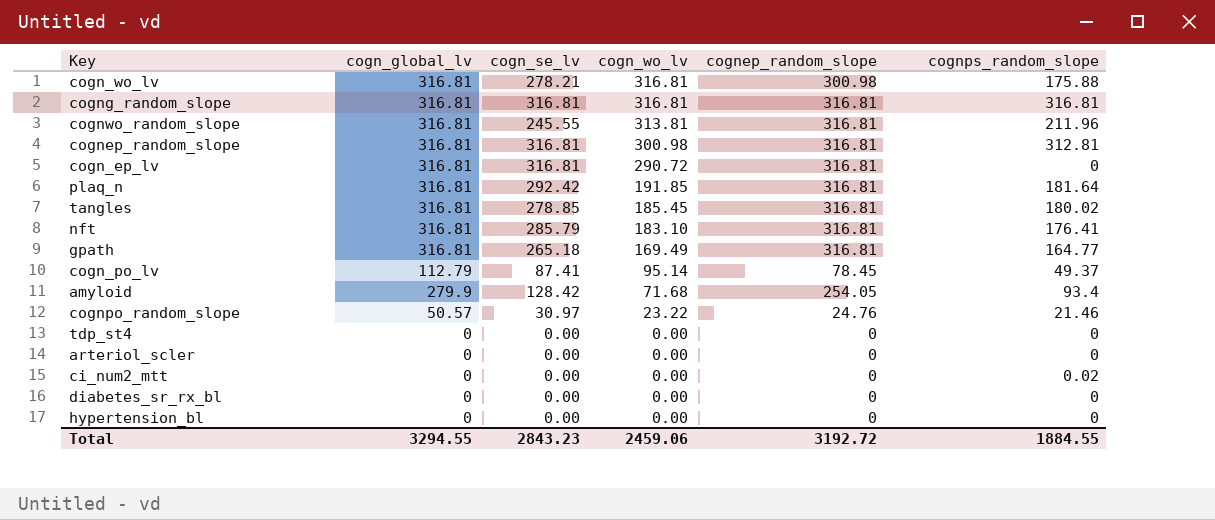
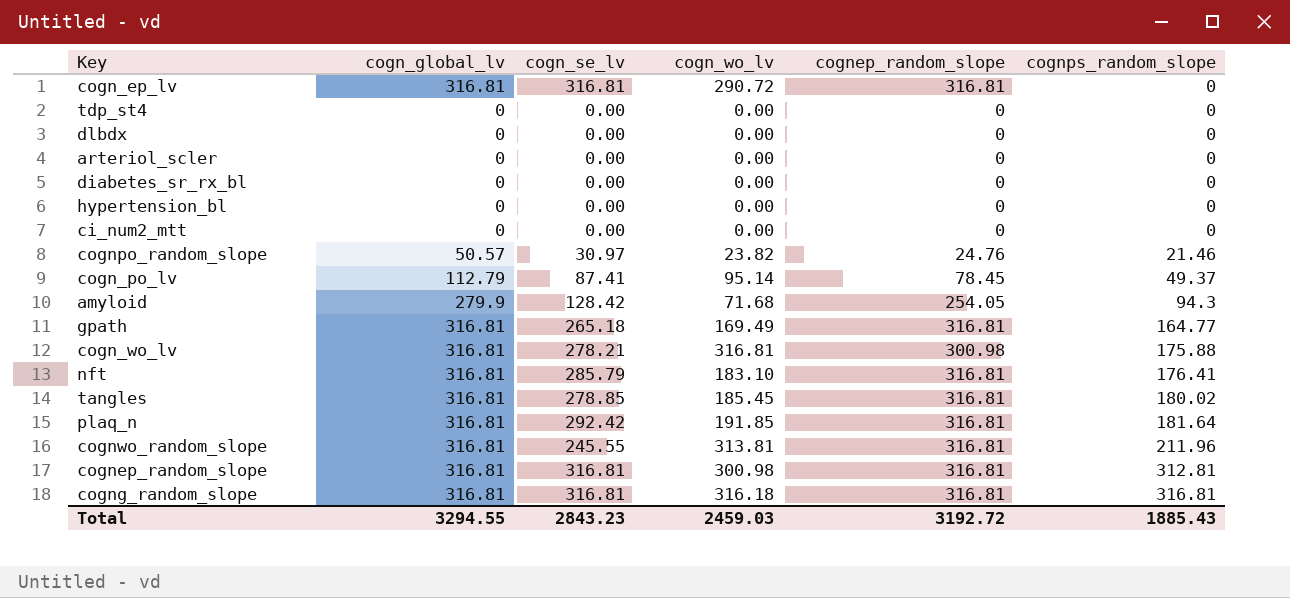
row order: cogn_wo_lv descending -> cognps_random_slope ascending
row dlbdx: none -> 0 | 0.00 | 0.00 | 0 | 0
ci_num2_mtt | cognps_random_slope: 0.02 -> 0
cognpo_random_slope | cogn_wo_lv: 23.22 -> 23.82
amyloid | cognps_random_slope: 93.4 -> 94.3
cogng_random_slope | cogn_wo_lv: 316.81 -> 316.18
Total | cogn_wo_lv: 2459.06 -> 2459.03
Total | cognps_random_slope: 1884.55 -> 1885.43

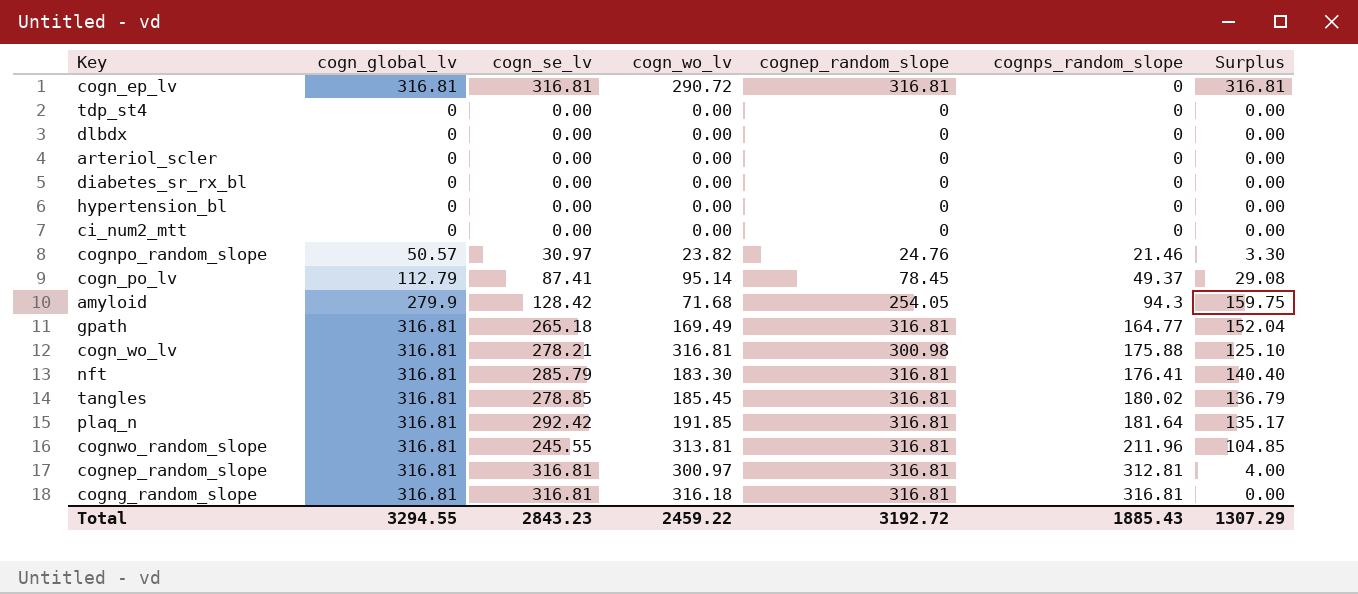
column Surplus | formula: none -> [cognep_random_slope] - [cognps_random_slope]
nft | cogn_wo_lv: 183.10 -> 183.30
cognep_random_slope | cogn_wo_lv: 300.98 -> 300.97
Total | cogn_wo_lv: 2459.03 -> 2459.22

